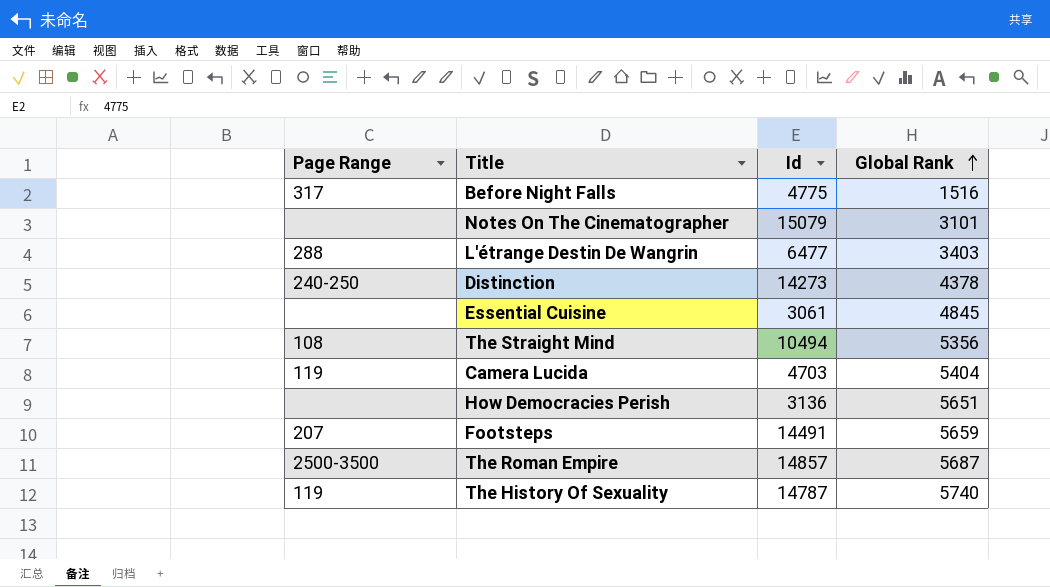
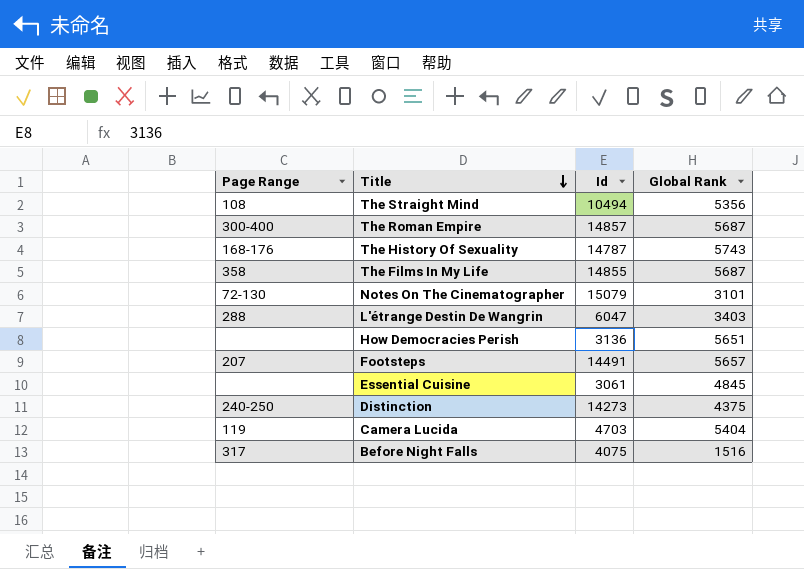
row order: Global Rank ascending -> Title descending
The Roman Empire | Page Range: 2500-3500 -> 300-400
The History Of Sexuality | Page Range: 119 -> 168-176
The History Of Sexuality | Global Rank: 5740 -> 5743
row The Films In My Life: none -> 358 | 14855 | 5687
Notes On The Cinematographer | Page Range: none -> 72-130
L'étrange Destin De Wangrin | Id: 6477 -> 6047
Footsteps | Global Rank: 5659 -> 5657
Distinction | Global Rank: 4378 -> 4375
Before Night Falls | Id: 4775 -> 4075

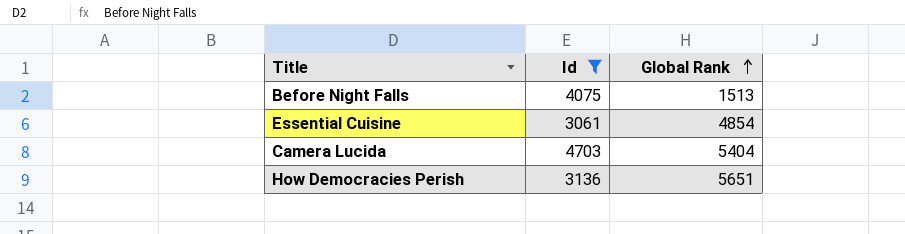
filter: none -> Id <= 4703
row order: Title descending -> Global Rank ascending
column Page Range | position: 1 -> none
Before Night Falls | Global Rank: 1516 -> 1513
Essential Cuisine | Global Rank: 4845 -> 4854

